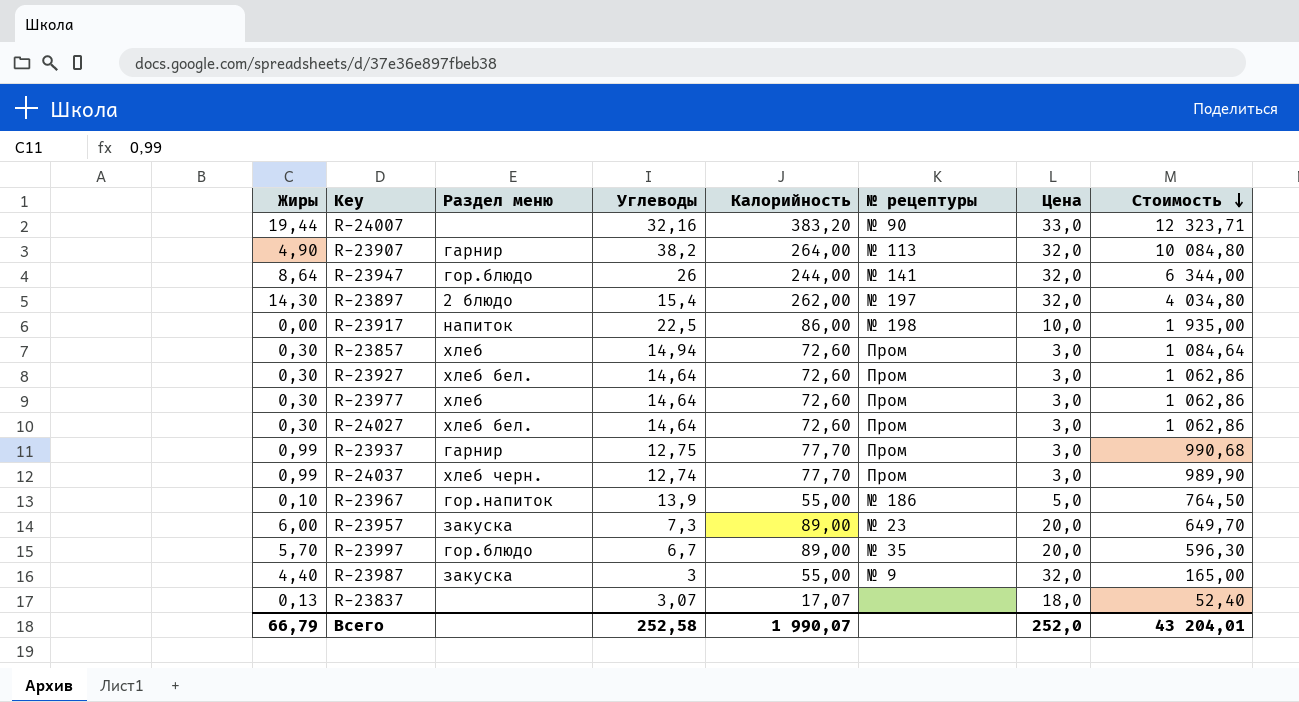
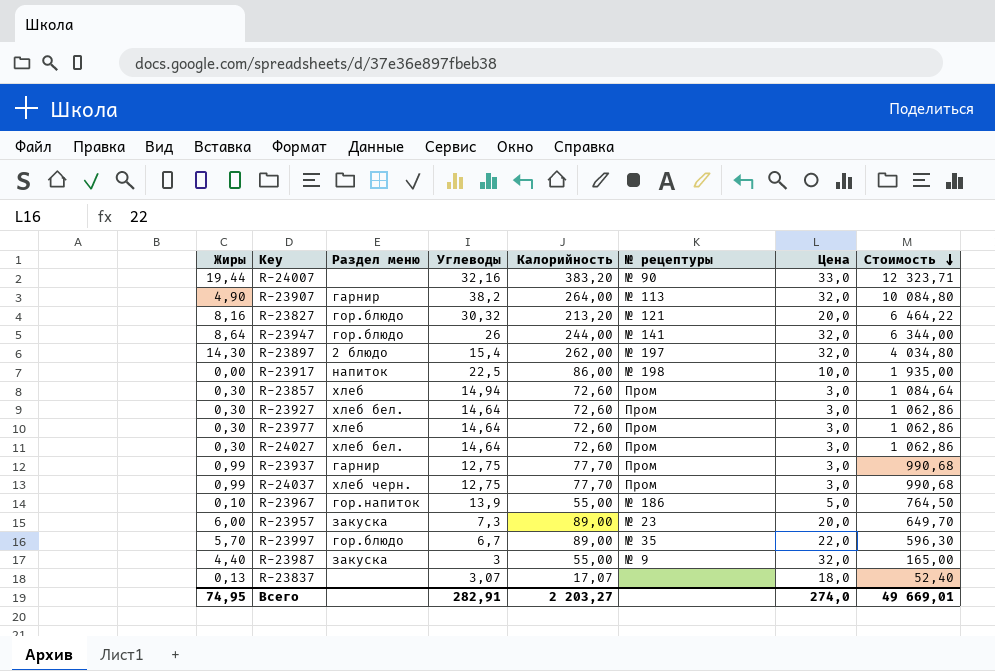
row R-23827: none -> 8,16 | гор.блюдо | 30,32 | 213,20 | № 121 | 20,0 | 6 464,22
R-24037 | Углеводы: 12,74 -> 12,75
R-24037 | Стоимость: 989,90 -> 990,68
R-23997 | Цена: 20,0 -> 22,0
Всего | Жиры: 66,79 -> 74,95
Всего | Углеводы: 252,58 -> 282,91
Всего | Калорийность: 1 990,07 -> 2 203,27
Всего | Цена: 252,0 -> 274,0
Всего | Стоимость: 43 204,01 -> 49 669,01

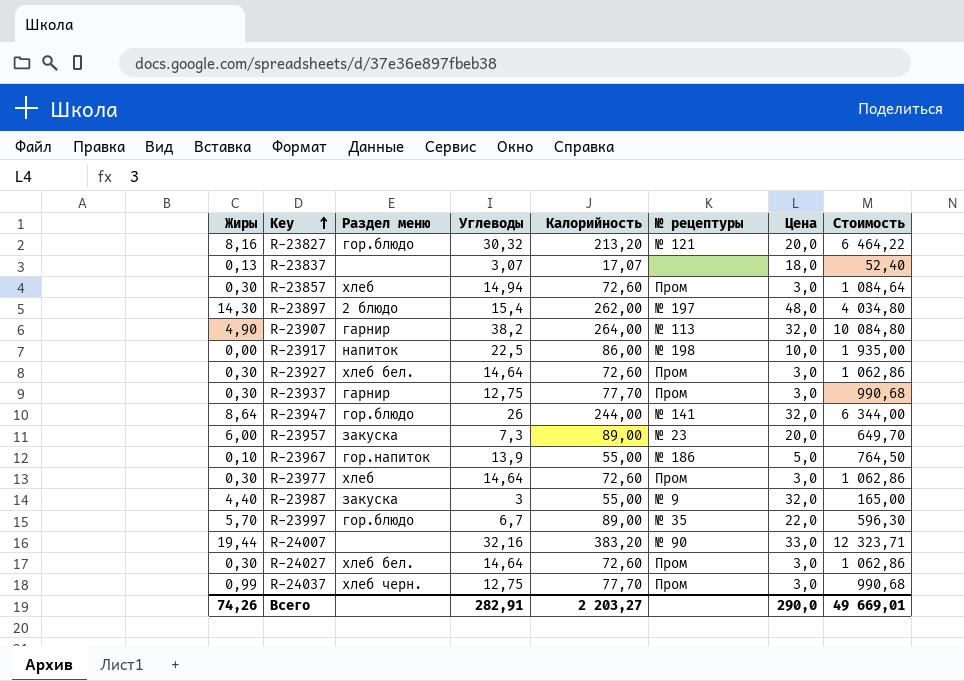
row order: Стоимость descending -> Key ascending
R-23897 | Цена: 32,0 -> 48,0
R-23937 | Жиры: 0,99 -> 0,30
Всего | Жиры: 74,95 -> 74,26
Всего | Цена: 274,0 -> 290,0

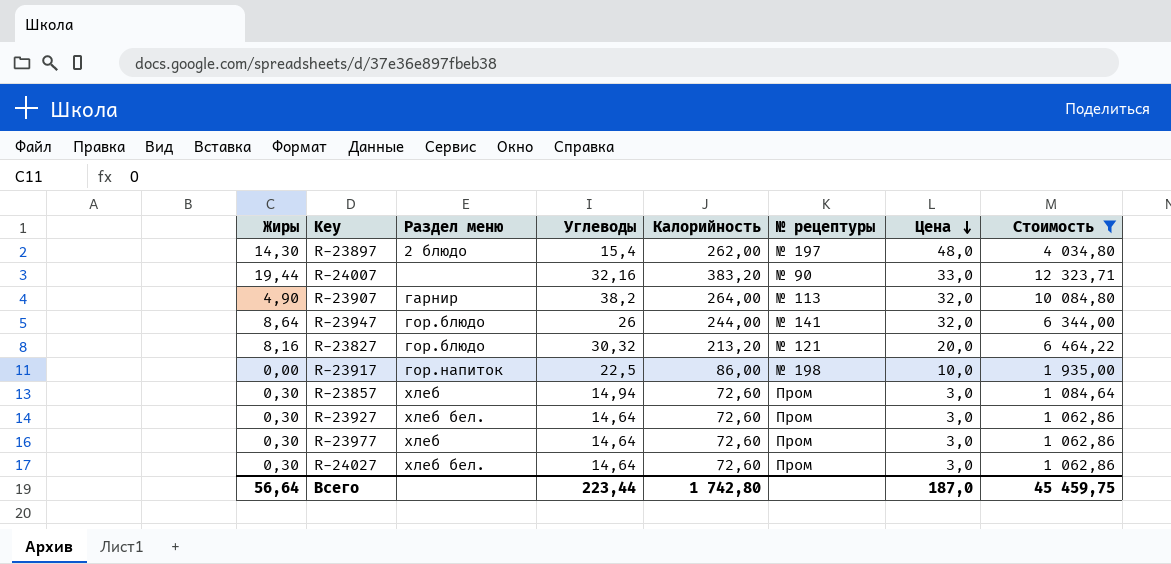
filter: none -> Стоимость >= 1 062,86
row order: Key ascending -> Цена descending
R-23917 | Раздел меню: напиток -> гор.напиток
Всего | Жиры: 74,26 -> 56,64
Всего | Углеводы: 282,91 -> 223,44
Всего | Калорийность: 2 203,27 -> 1 742,80
Всего | Цена: 290,0 -> 187,0
Всего | Стоимость: 49 669,01 -> 45 459,75

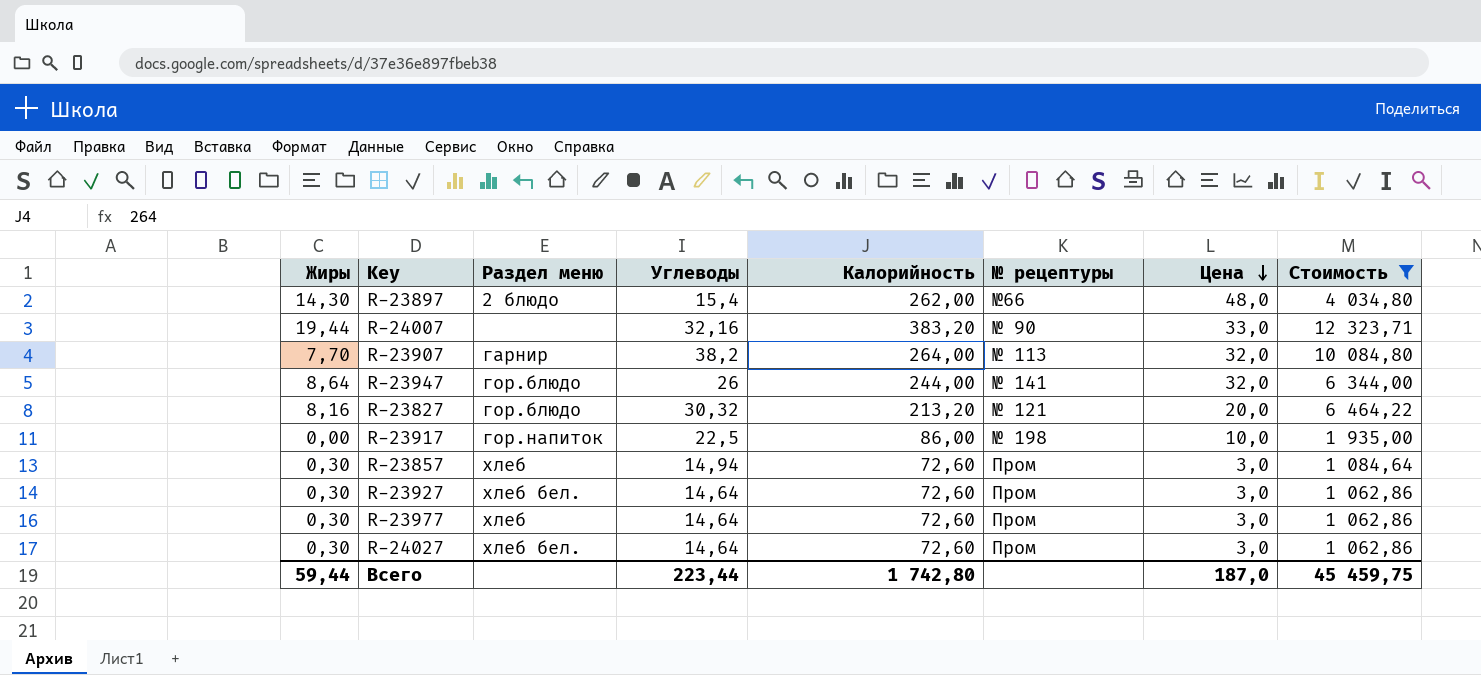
R-23897 | № рецептуры: № 197 -> №66
R-23907 | Жиры: 4,90 -> 7,70
Всего | Жиры: 56,64 -> 59,44

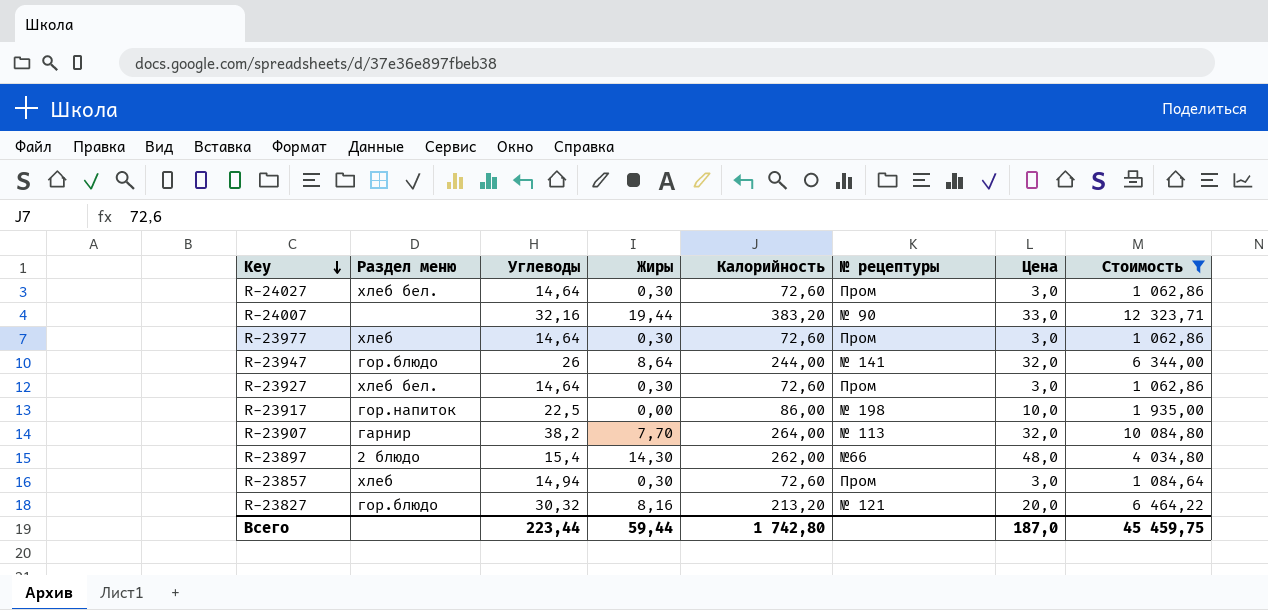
row order: Цена descending -> Key descending
column Жиры | position: 1 -> 4

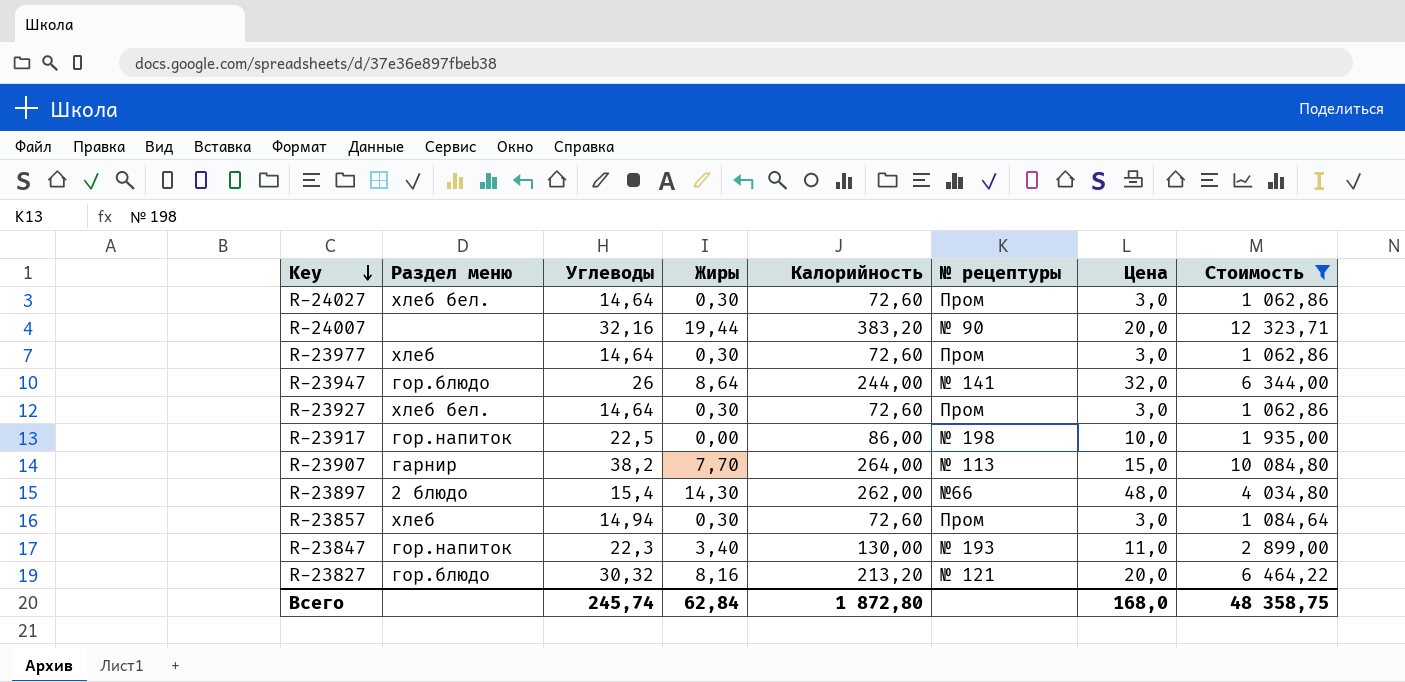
R-24007 | Цена: 33,0 -> 20,0
R-23907 | Цена: 32,0 -> 15,0
row R-23847: none -> гор.напиток | 22,3 | 3,40 | 130,00 | № 193 | 11,0 | 2 899,00
Всего | Углеводы: 223,44 -> 245,74
Всего | Жиры: 59,44 -> 62,84
Всего | Калорийность: 1 742,80 -> 1 872,80
Всего | Цена: 187,0 -> 168,0
Всего | Стоимость: 45 459,75 -> 48 358,75

